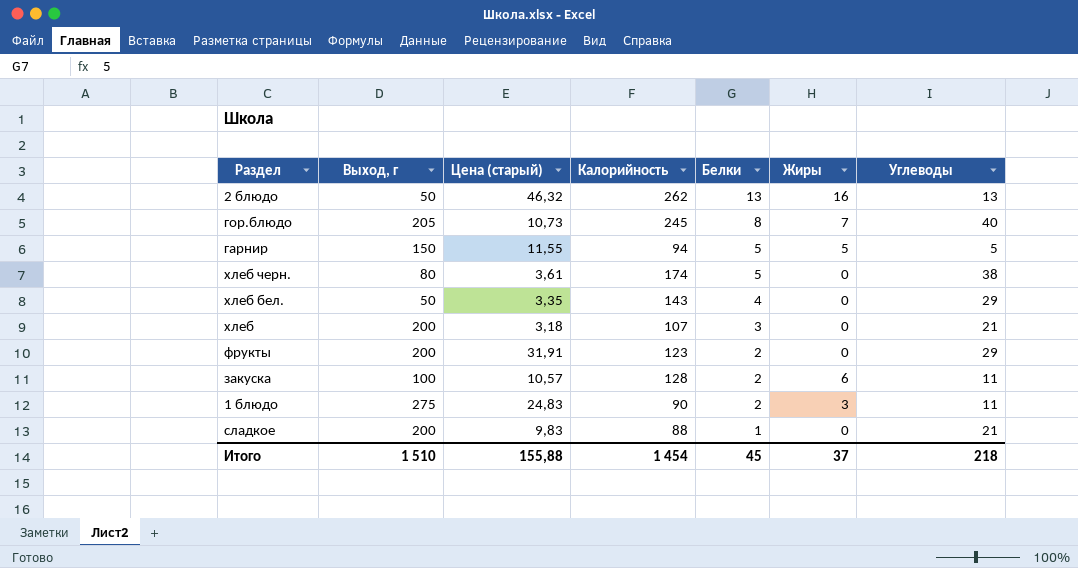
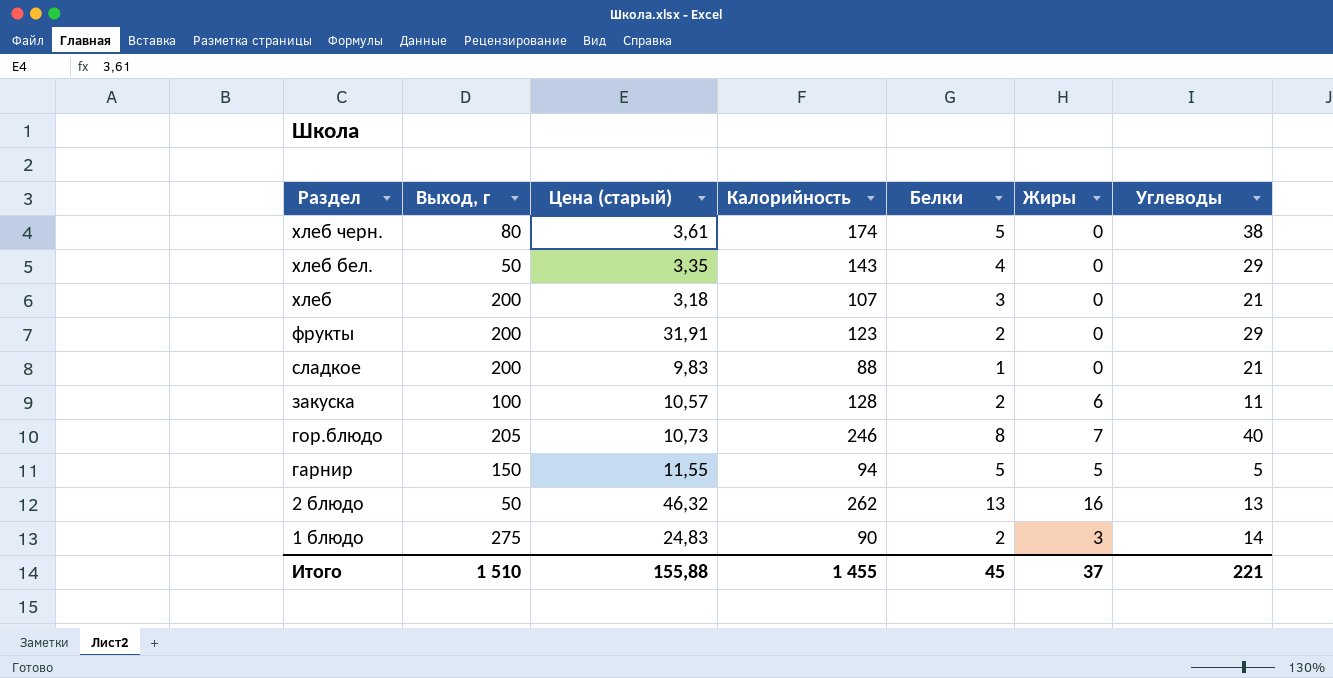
row order: Белки descending -> Раздел descending
гор.блюдо | Калорийность: 245 -> 246
1 блюдо | Углеводы: 11 -> 14
Итого | Калорийность: 1 454 -> 1 455
Итого | Углеводы: 218 -> 221

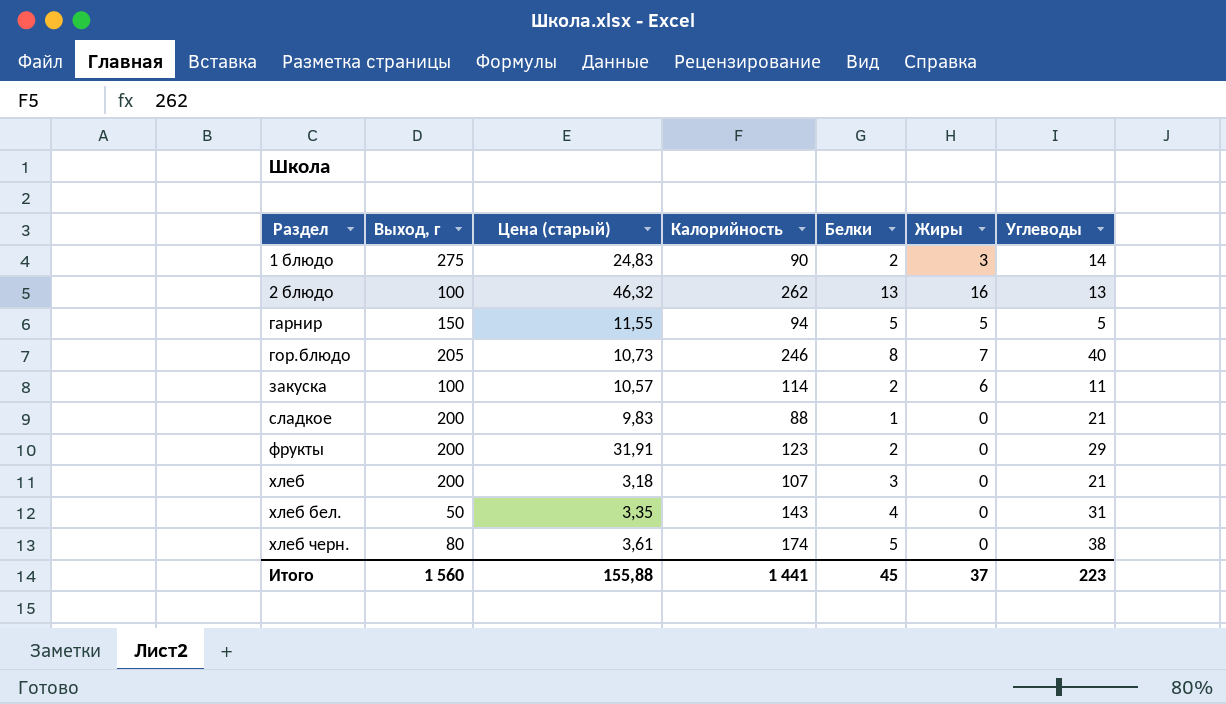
row order: Раздел descending -> Раздел ascending
2 блюдо | Выход, г: 50 -> 100
закуска | Калорийность: 128 -> 114
хлеб бел. | Углеводы: 29 -> 31
Итого | Выход, г: 1 510 -> 1 560
Итого | Калорийность: 1 455 -> 1 441
Итого | Углеводы: 221 -> 223

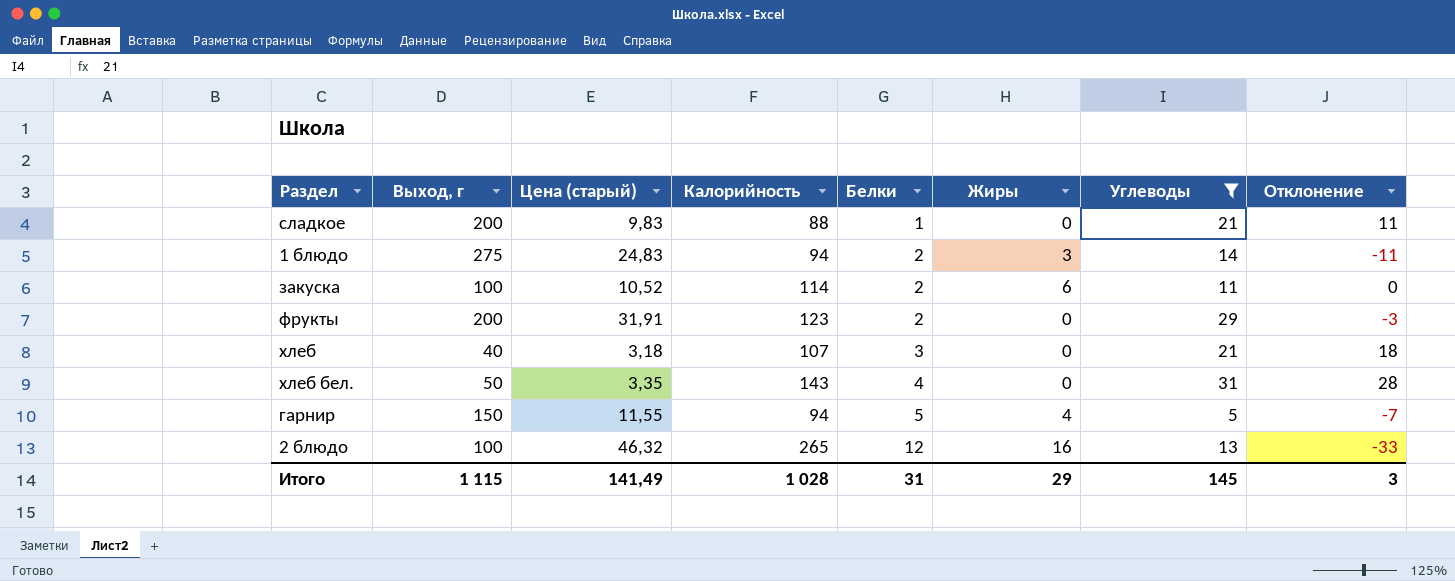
filter: none -> Углеводы <= 31
row order: Раздел ascending -> Белки ascending
column Отклонение | formula: none -> [Углеводы] - [Цена (старый)]
1 блюдо | Калорийность: 90 -> 94
закуска | Цена (старый): 10,57 -> 10,52
хлеб | Выход, г: 200 -> 40
гарнир | Жиры: 5 -> 4
2 блюдо | Калорийность: 262 -> 265
2 блюдо | Белки: 13 -> 12
Итого | Выход, г: 1 560 -> 1 115
Итого | Цена (старый): 155,88 -> 141,49
Итого | Калорийность: 1 441 -> 1 028
Итого | Белки: 45 -> 31
Итого | Жиры: 37 -> 29
Итого | Углеводы: 223 -> 145

